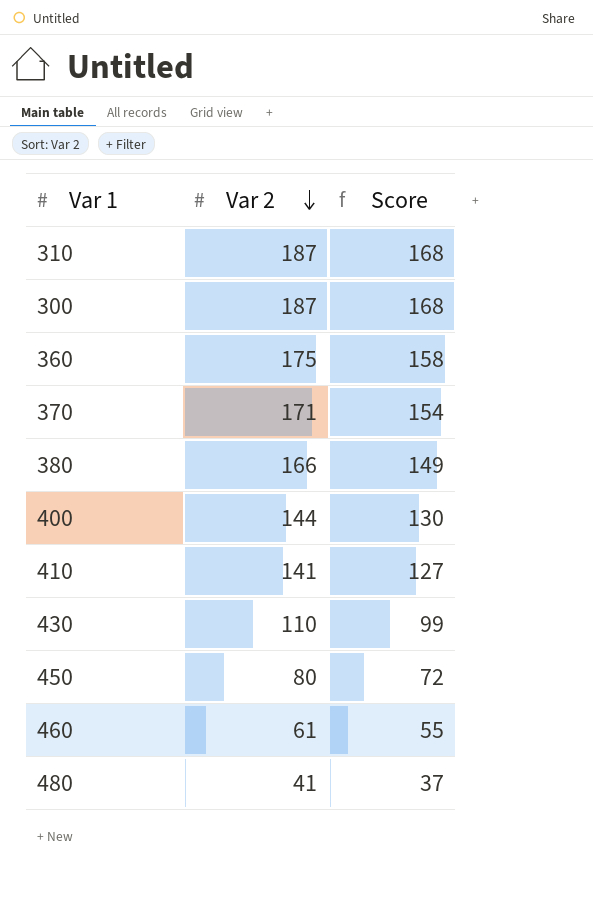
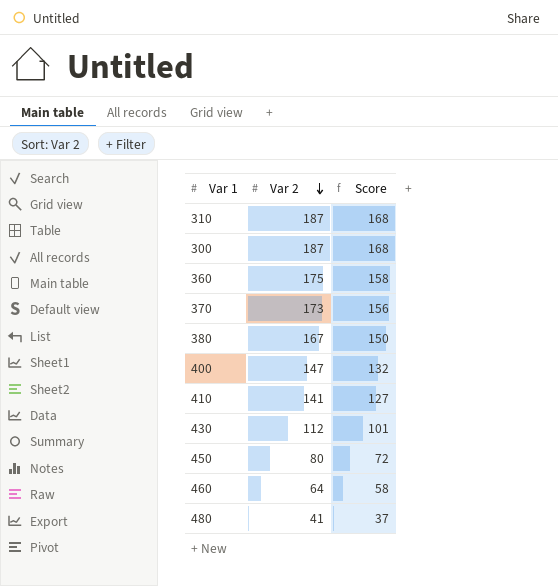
370 | Var 2: 171 -> 173
370 | Score: 154 -> 156
380 | Var 2: 166 -> 167
380 | Score: 149 -> 150
400 | Var 2: 144 -> 147
400 | Score: 130 -> 132
430 | Var 2: 110 -> 112
430 | Score: 99 -> 101
460 | Var 2: 61 -> 64
460 | Score: 55 -> 58

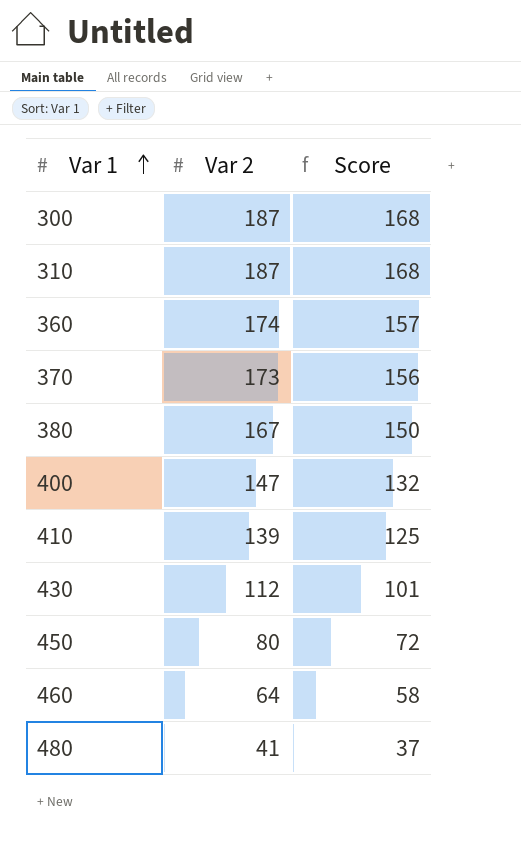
row order: Var 2 descending -> Var 1 ascending
360 | Var 2: 175 -> 174
360 | Score: 158 -> 157
410 | Var 2: 141 -> 139
410 | Score: 127 -> 125

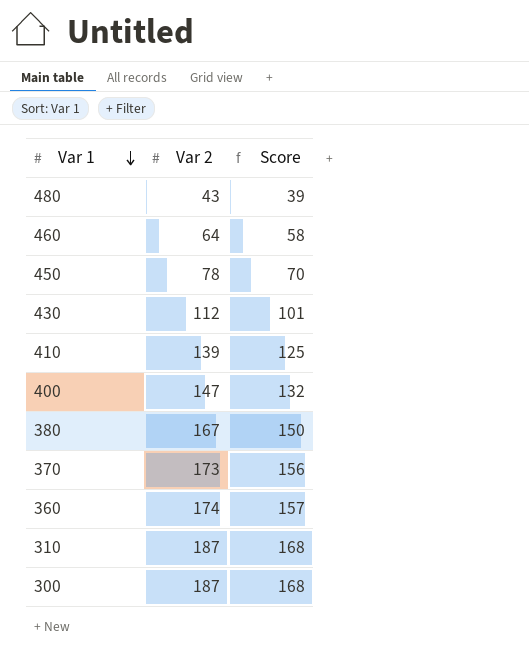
row order: Var 1 ascending -> Var 1 descending
480 | Var 2: 41 -> 43
480 | Score: 37 -> 39
450 | Var 2: 80 -> 78
450 | Score: 72 -> 70

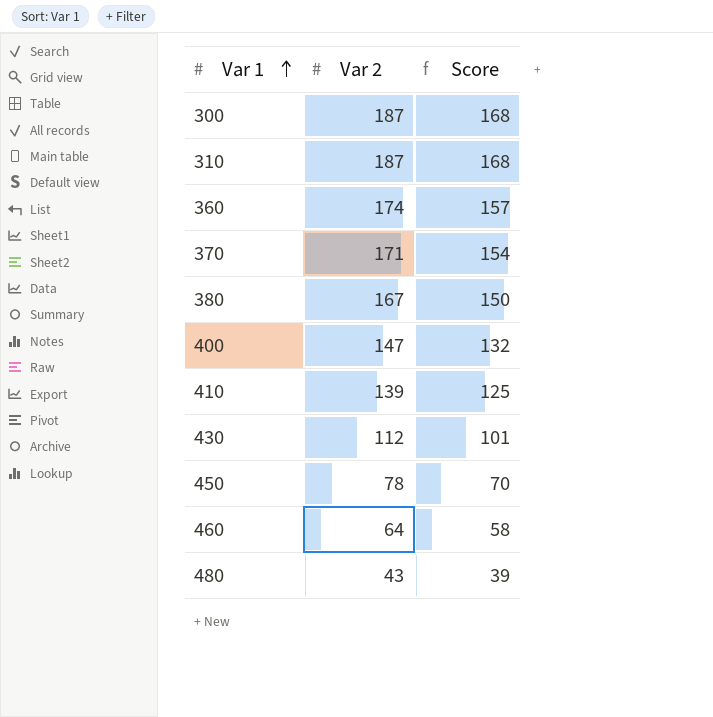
row order: Var 1 descending -> Var 1 ascending
370 | Var 2: 173 -> 171
370 | Score: 156 -> 154

